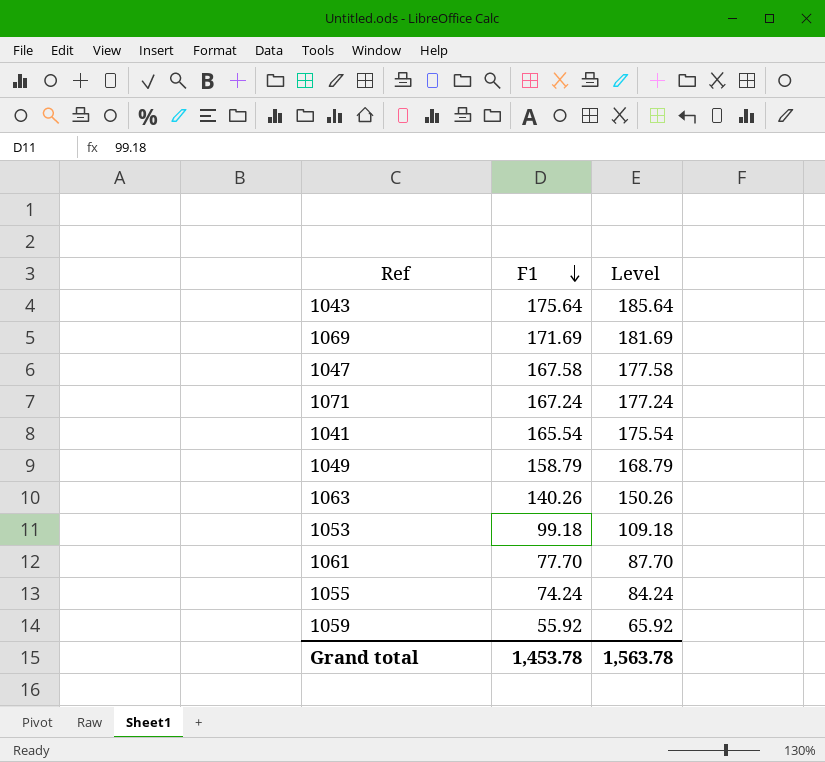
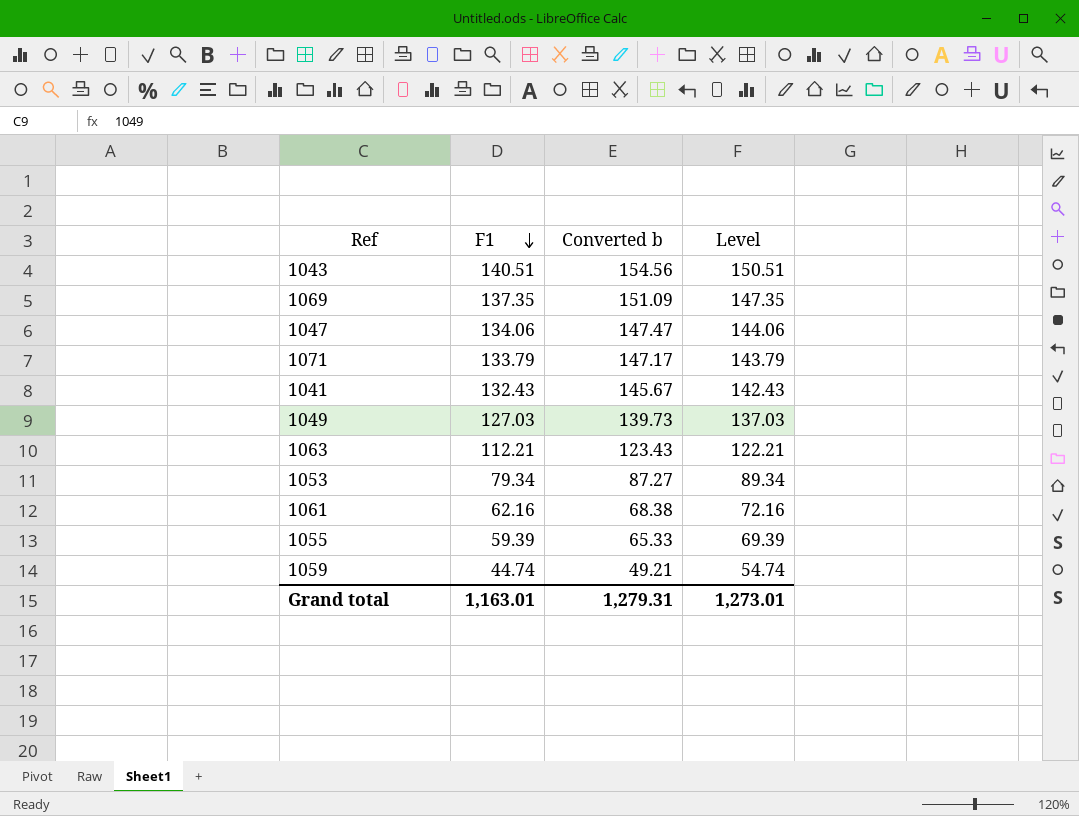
column Converted b | formula: none -> [F1] * 1.1
1043 | F1: 175.64 -> 140.51
1043 | Level: 185.64 -> 150.51
1069 | F1: 171.69 -> 137.35
1069 | Level: 181.69 -> 147.35
1047 | F1: 167.58 -> 134.06
1047 | Level: 177.58 -> 144.06
1071 | F1: 167.24 -> 133.79
1071 | Level: 177.24 -> 143.79
1041 | F1: 165.54 -> 132.43
1041 | Level: 175.54 -> 142.43
1049 | F1: 158.79 -> 127.03
1049 | Level: 168.79 -> 137.03
1063 | F1: 140.26 -> 112.21
1063 | Level: 150.26 -> 122.21
1053 | F1: 99.18 -> 79.34
1053 | Level: 109.18 -> 89.34
1061 | F1: 77.70 -> 62.16
1061 | Level: 87.70 -> 72.16
1055 | F1: 74.24 -> 59.39
1055 | Level: 84.24 -> 69.39
1059 | F1: 55.92 -> 44.74
1059 | Level: 65.92 -> 54.74
Grand total | F1: 1,453.78 -> 1,163.01
Grand total | Level: 1,563.78 -> 1,273.01

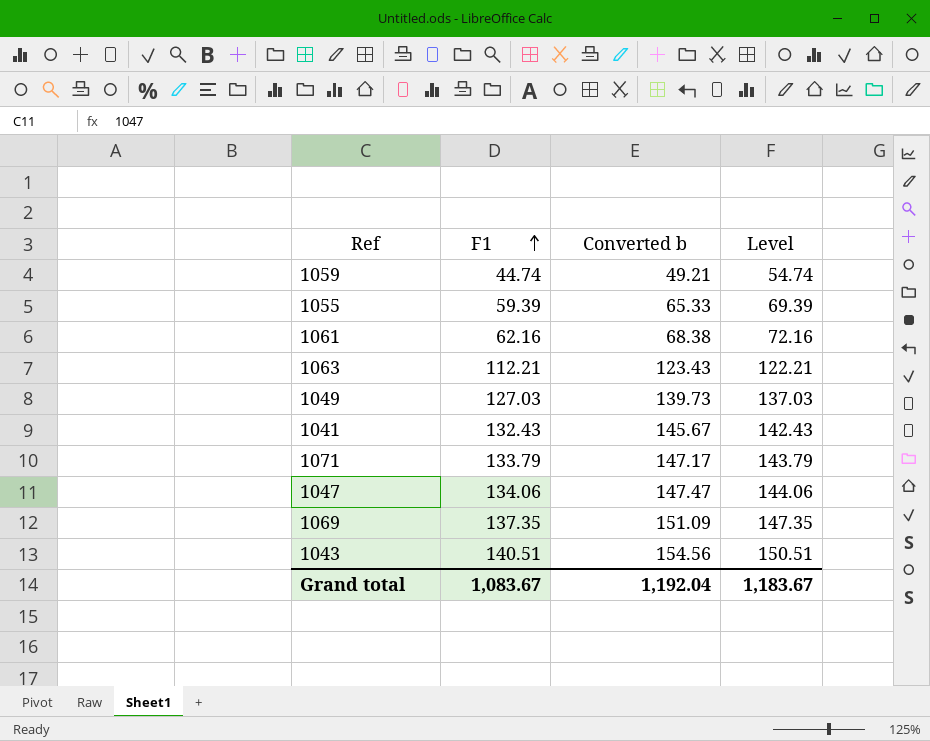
row order: F1 descending -> F1 ascending
row 1053: 79.34 | 87.27 | 89.34 -> none
Grand total | F1: 1,163.01 -> 1,083.67
Grand total | Converted b: 1,279.31 -> 1,192.04
Grand total | Level: 1,273.01 -> 1,183.67

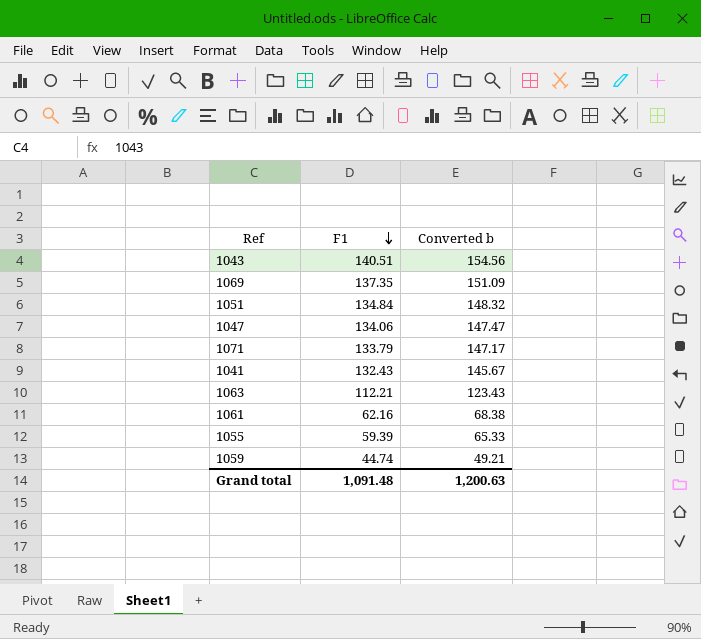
row order: F1 ascending -> F1 descending
column Level | formula: [F1] + 10 -> none
row 1049: 127.03 | 139.73 | 137.03 -> none
row 1051: none -> 134.84 | 148.32
Grand total | F1: 1,083.67 -> 1,091.48
Grand total | Converted b: 1,192.04 -> 1,200.63

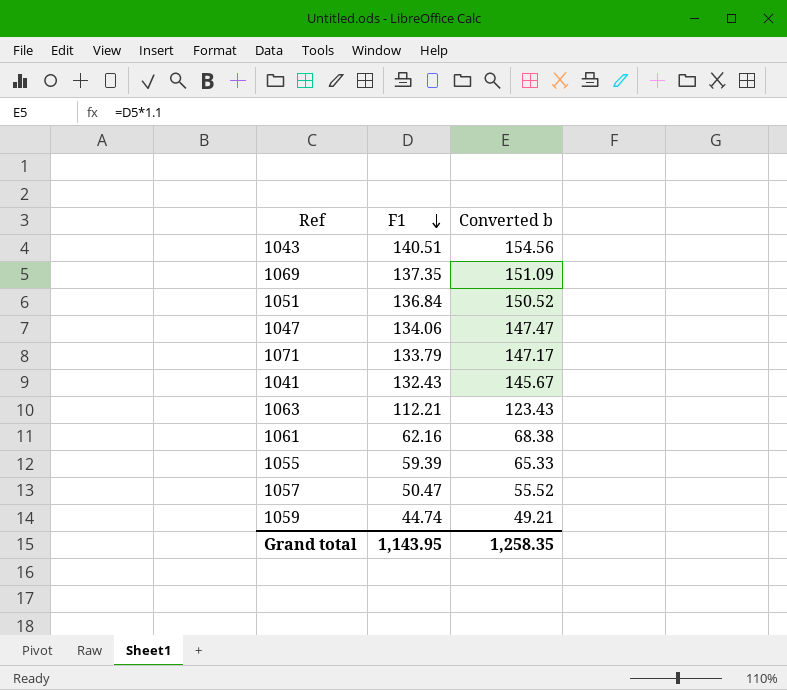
1051 | F1: 134.84 -> 136.84
1051 | Converted b: 148.32 -> 150.52
row 1057: none -> 50.47 | 55.52
Grand total | F1: 1,091.48 -> 1,143.95
Grand total | Converted b: 1,200.63 -> 1,258.35

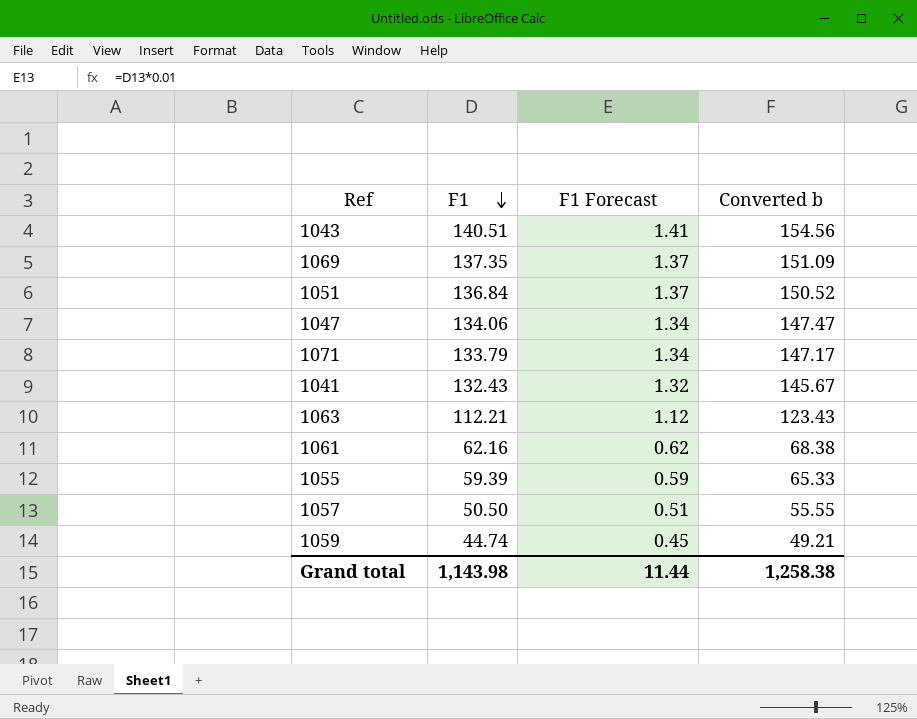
column F1 Forecast | formula: none -> [F1] * 0.01
1057 | F1: 50.47 -> 50.50
1057 | Converted b: 55.52 -> 55.55
Grand total | F1: 1,143.95 -> 1,143.98
Grand total | Converted b: 1,258.35 -> 1,258.38

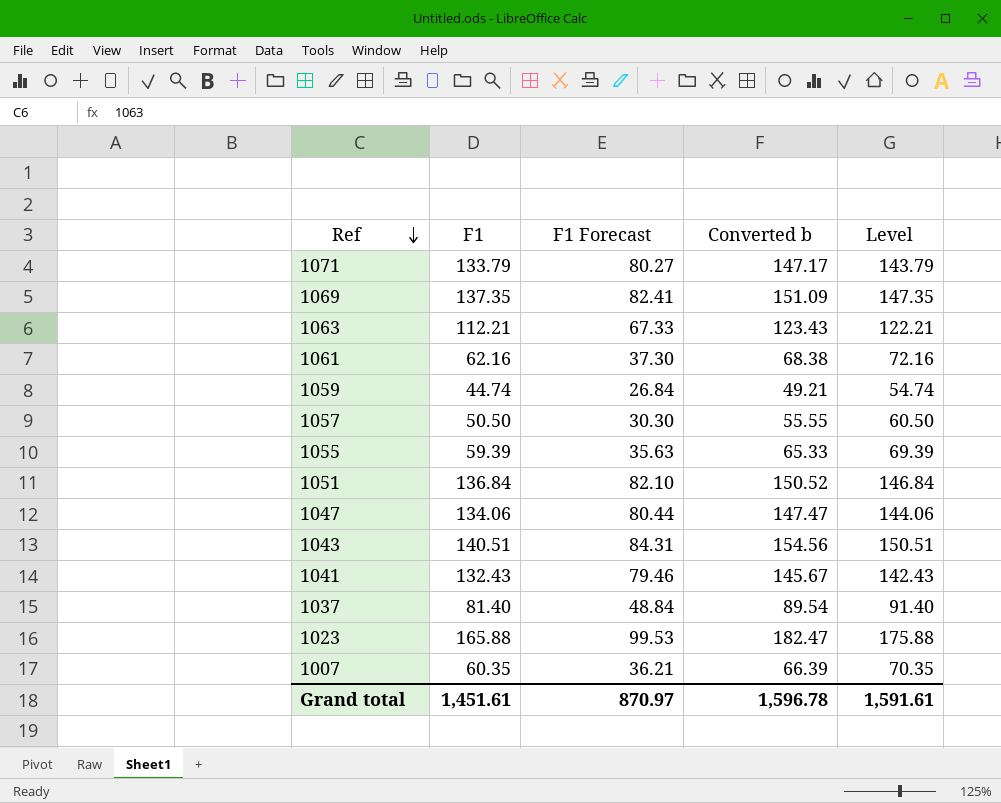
row order: F1 descending -> Ref descending
column F1 Forecast | formula: [F1] * 0.01 -> [F1] * 0.6
column Level | formula: none -> [F1] + 10
row 1037: none -> 81.40 | 48.84 | 89.54 | 91.40
row 1023: none -> 165.88 | 99.53 | 182.47 | 175.88
row 1007: none -> 60.35 | 36.21 | 66.39 | 70.35
Grand total | F1: 1,143.98 -> 1,451.61
Grand total | F1 Forecast: 11.44 -> 870.97
Grand total | Converted b: 1,258.38 -> 1,596.78

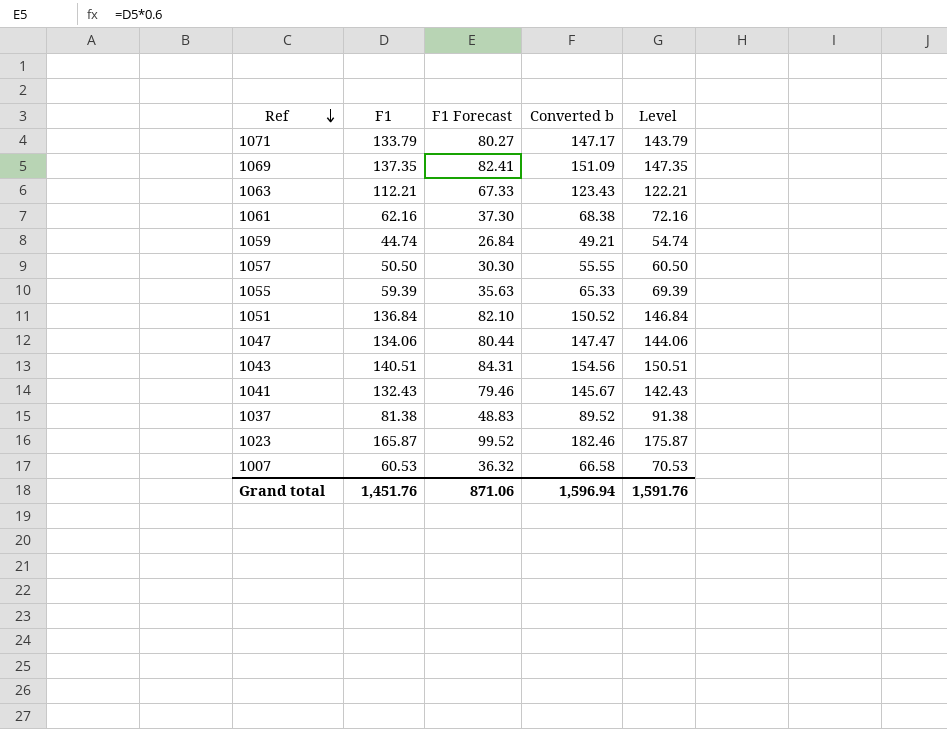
1037 | F1: 81.40 -> 81.38
1037 | F1 Forecast: 48.84 -> 48.83
1037 | Converted b: 89.54 -> 89.52
1037 | Level: 91.40 -> 91.38
1023 | F1: 165.88 -> 165.87
1023 | F1 Forecast: 99.53 -> 99.52
1023 | Converted b: 182.47 -> 182.46
1023 | Level: 175.88 -> 175.87
1007 | F1: 60.35 -> 60.53
1007 | F1 Forecast: 36.21 -> 36.32
1007 | Converted b: 66.39 -> 66.58
1007 | Level: 70.35 -> 70.53
Grand total | F1: 1,451.61 -> 1,451.76
Grand total | F1 Forecast: 870.97 -> 871.06
Grand total | Converted b: 1,596.78 -> 1,596.94
Grand total | Level: 1,591.61 -> 1,591.76

